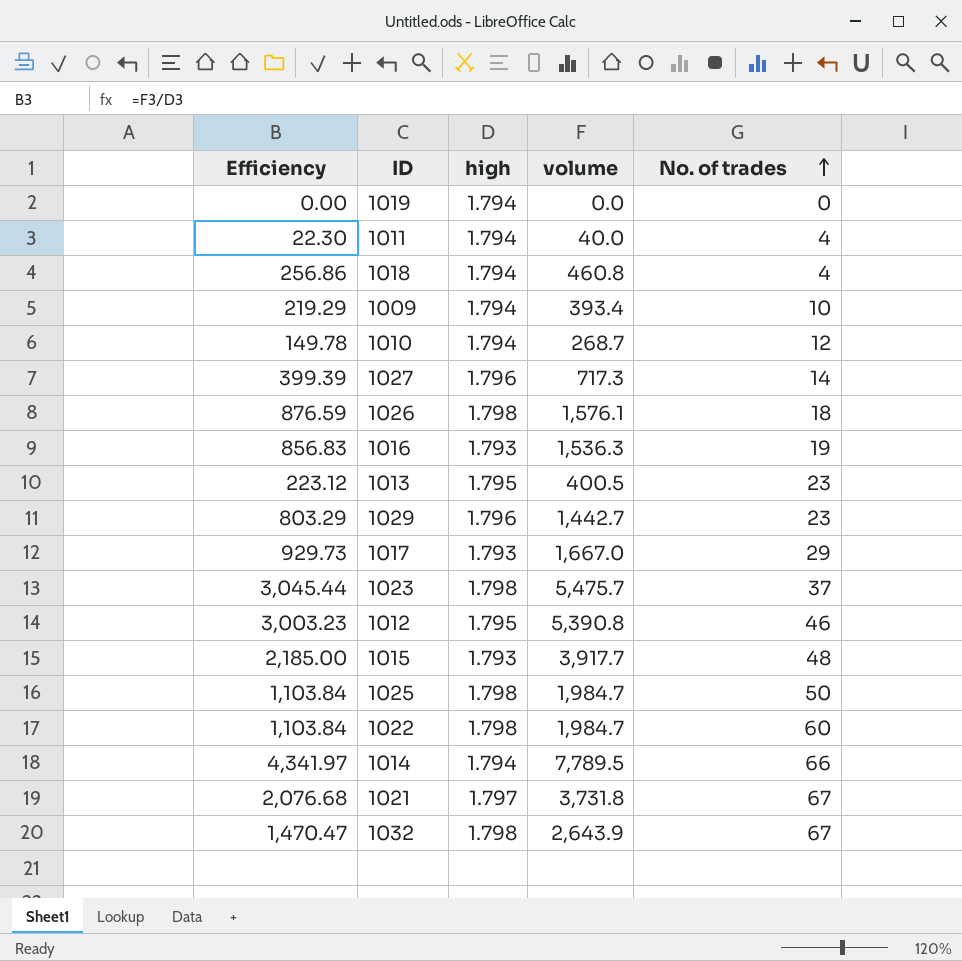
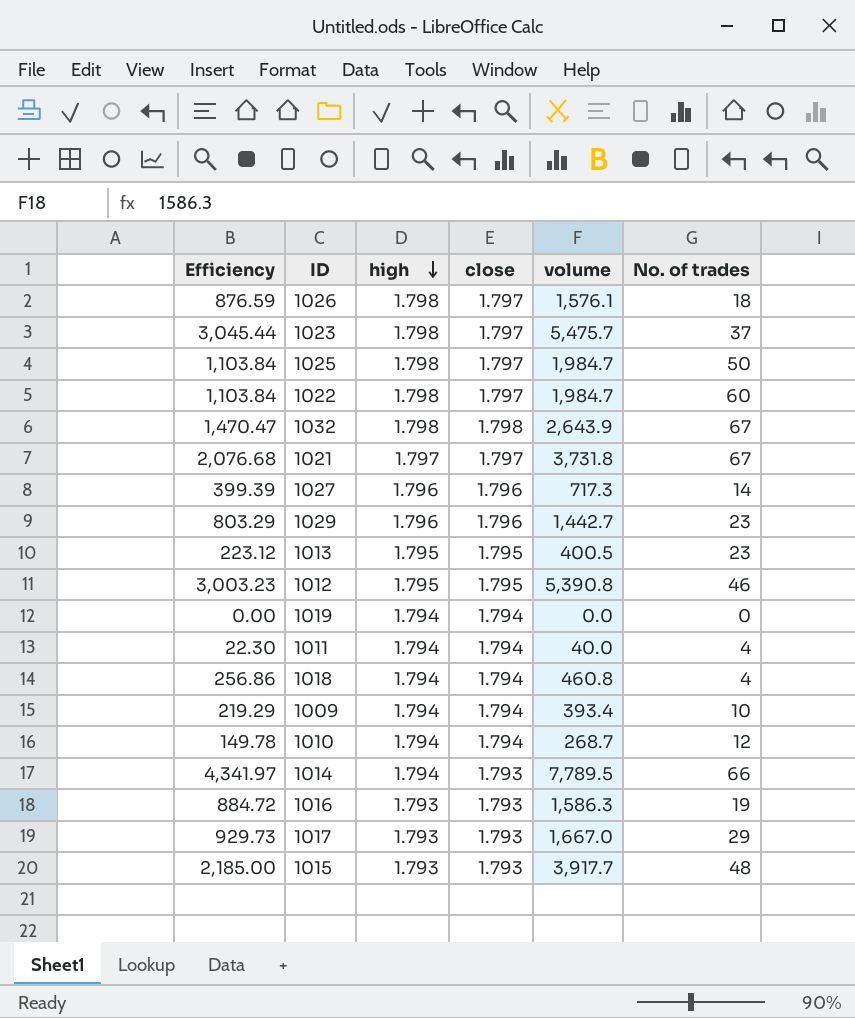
row order: No. of trades ascending -> high descending
column close | position: none -> 4
1016 | Efficiency: 856.83 -> 884.72
1016 | volume: 1,536.3 -> 1,586.3

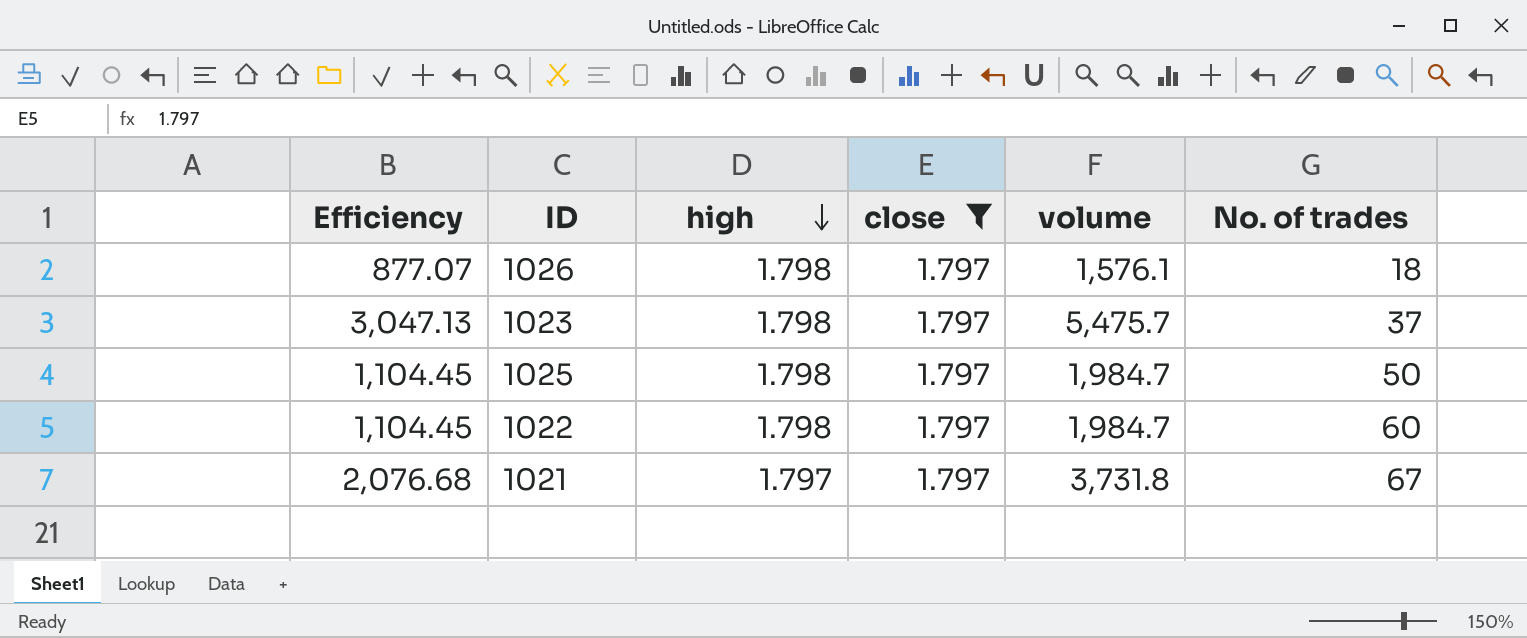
filter: none -> close = 1.797
column Efficiency | formula: [volume] / [high] -> [volume] / [close]

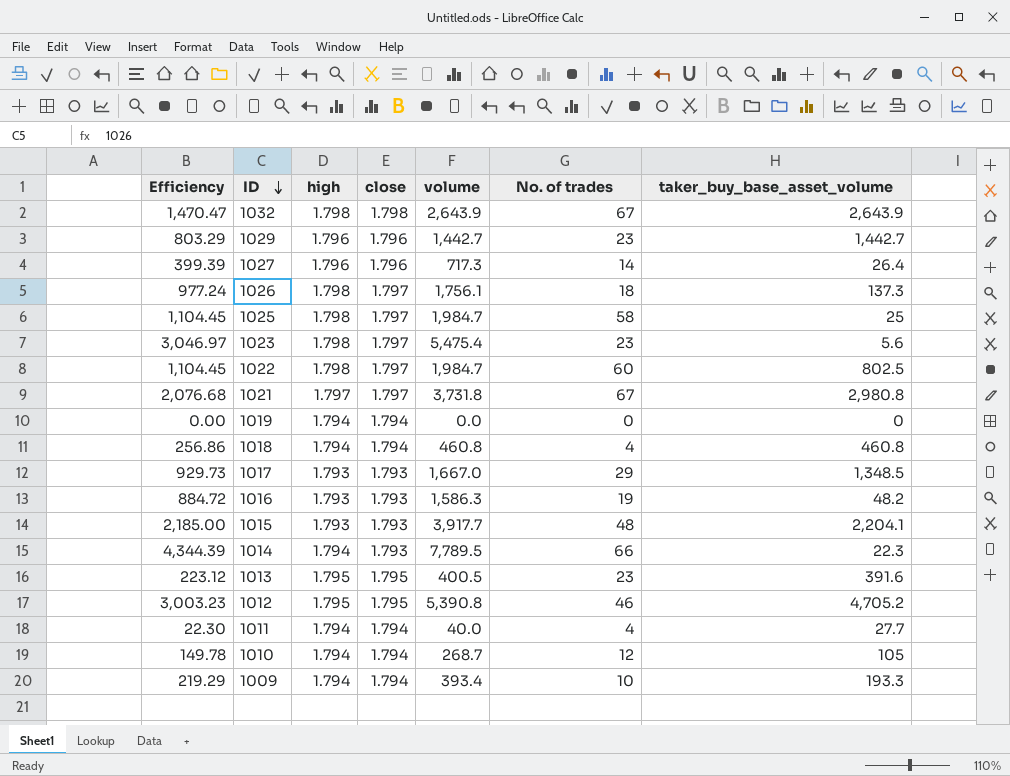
filter: close = 1.797 -> none
row order: high descending -> ID descending
column taker_buy_base_asset_volume | position: none -> 7
1026 | Efficiency: 877.07 -> 977.24
1026 | volume: 1,576.1 -> 1,756.1
1025 | No. of trades: 50 -> 58
1023 | Efficiency: 3,047.13 -> 3,046.97
1023 | volume: 5,475.7 -> 5,475.4
1023 | No. of trades: 37 -> 23

